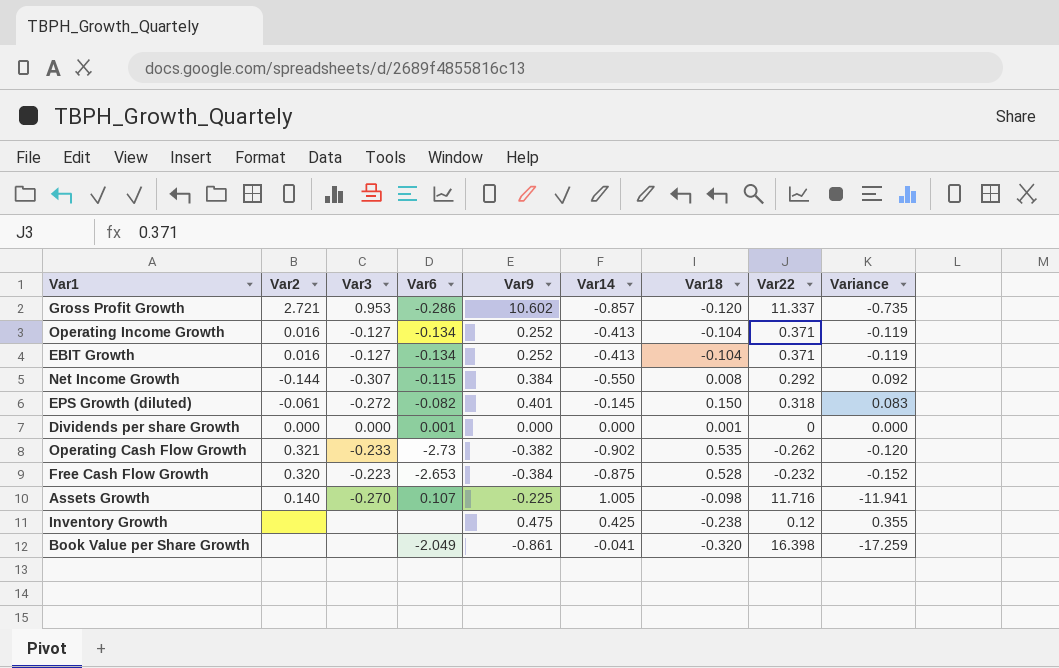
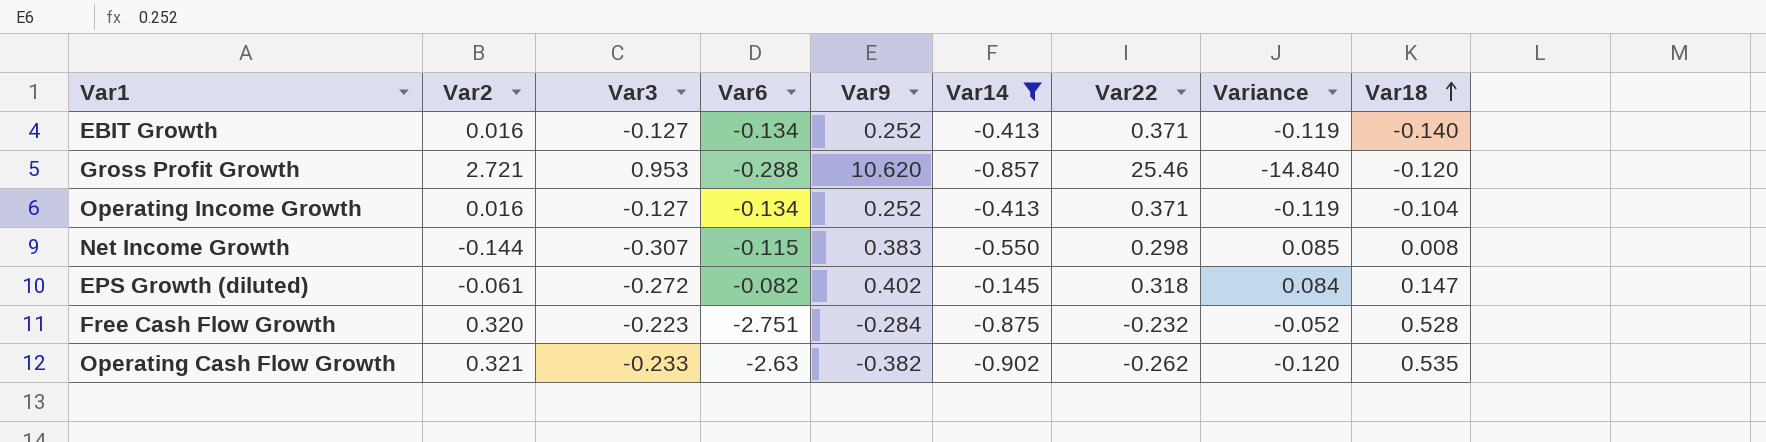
filter: none -> Var14 <= -0.145
row order: none -> Var18 ascending
column Var18 | position: 7 -> 9
EBIT Growth | Var18: -0.104 -> -0.140
Gross Profit Growth | Var6: -0.286 -> -0.288
Gross Profit Growth | Var9: 10.602 -> 10.620
Gross Profit Growth | Var22: 11.337 -> 25.46
Gross Profit Growth | Variance: -0.735 -> -14.840
Net Income Growth | Var9: 0.384 -> 0.383
Net Income Growth | Var22: 0.292 -> 0.298
Net Income Growth | Variance: 0.092 -> 0.085
EPS Growth (diluted) | Var9: 0.401 -> 0.402
EPS Growth (diluted) | Variance: 0.083 -> 0.084
EPS Growth (diluted) | Var18: 0.150 -> 0.147
Free Cash Flow Growth | Var6: -2.653 -> -2.751
Free Cash Flow Growth | Var9: -0.384 -> -0.284
Free Cash Flow Growth | Variance: -0.152 -> -0.052
Operating Cash Flow Growth | Var6: -2.73 -> -2.63

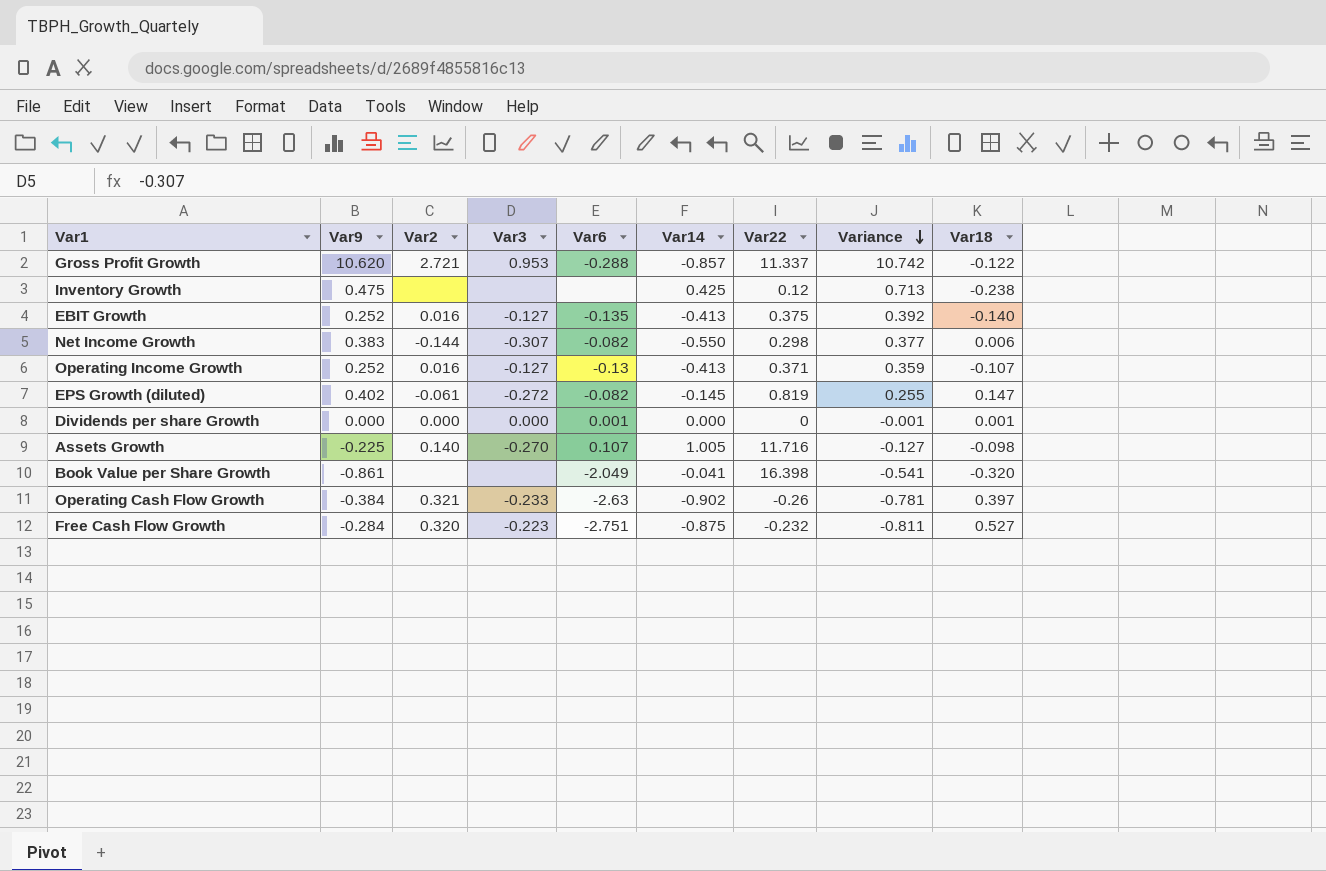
filter: Var14 <= -0.145 -> none
row order: Var18 ascending -> Variance descending
column Var9 | position: 5 -> 2
column Variance | formula: [Var9] - [Var22] -> [Var9] - [Var18]
Gross Profit Growth | Var22: 25.46 -> 11.337
Gross Profit Growth | Var18: -0.120 -> -0.122
EBIT Growth | Var6: -0.134 -> -0.135
EBIT Growth | Var22: 0.371 -> 0.375
Net Income Growth | Var6: -0.115 -> -0.082
Net Income Growth | Var18: 0.008 -> 0.006
Operating Income Growth | Var6: -0.134 -> -0.13
Operating Income Growth | Var18: -0.104 -> -0.107
EPS Growth (diluted) | Var22: 0.318 -> 0.819
Operating Cash Flow Growth | Var9: -0.382 -> -0.384
Operating Cash Flow Growth | Var22: -0.262 -> -0.26
Operating Cash Flow Growth | Var18: 0.535 -> 0.397
Free Cash Flow Growth | Var18: 0.528 -> 0.527

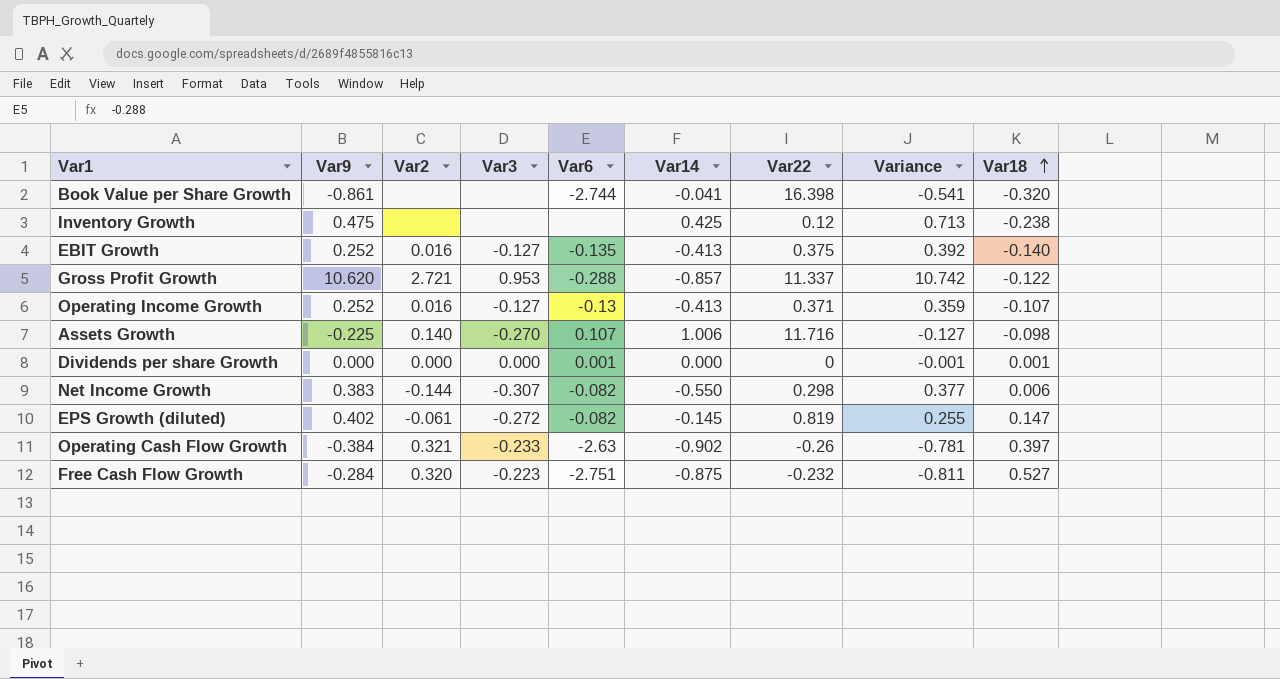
row order: Variance descending -> Var18 ascending
Book Value per Share Growth | Var6: -2.049 -> -2.744
Assets Growth | Var14: 1.005 -> 1.006

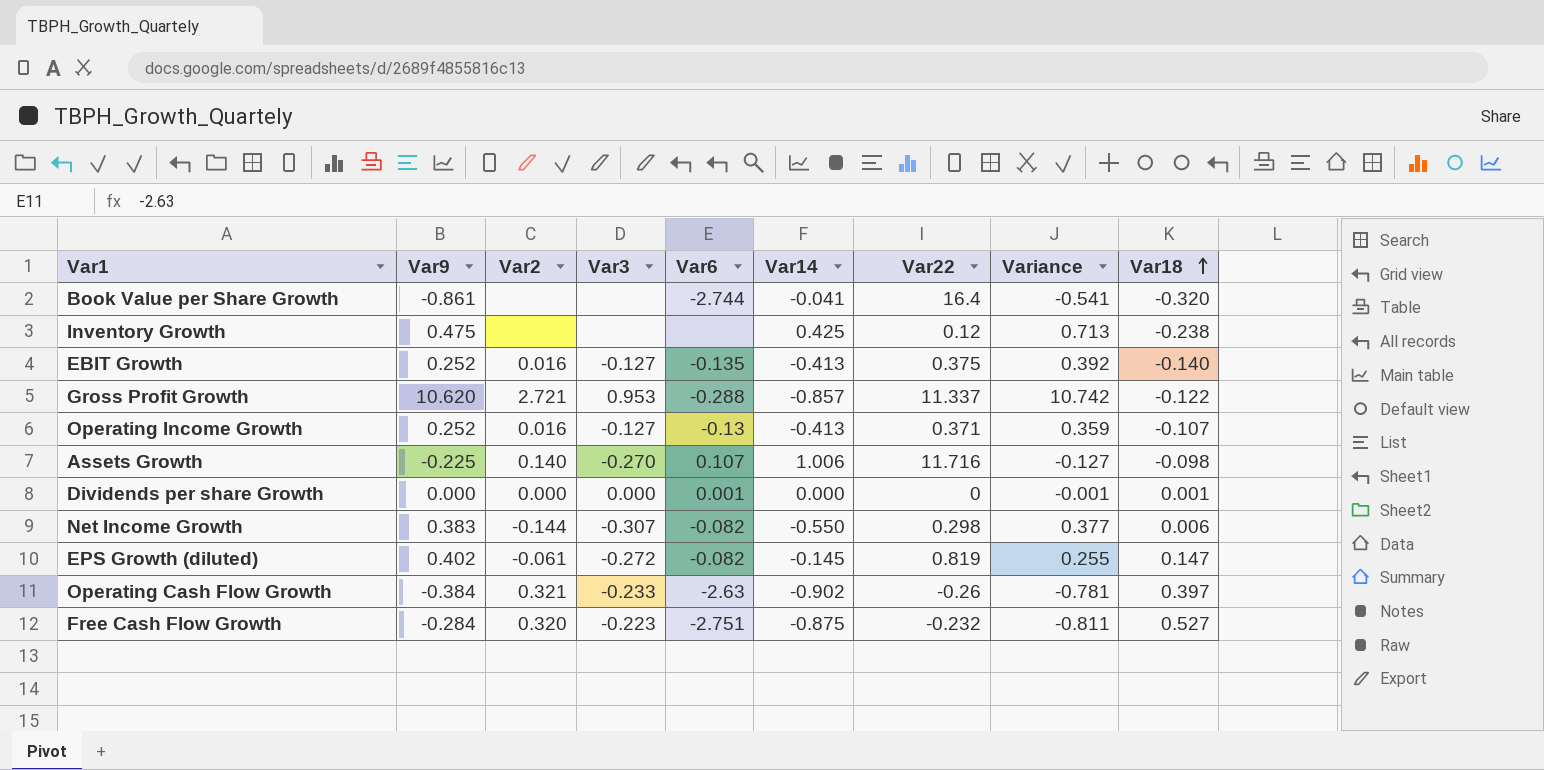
Book Value per Share Growth | Var22: 16.398 -> 16.4

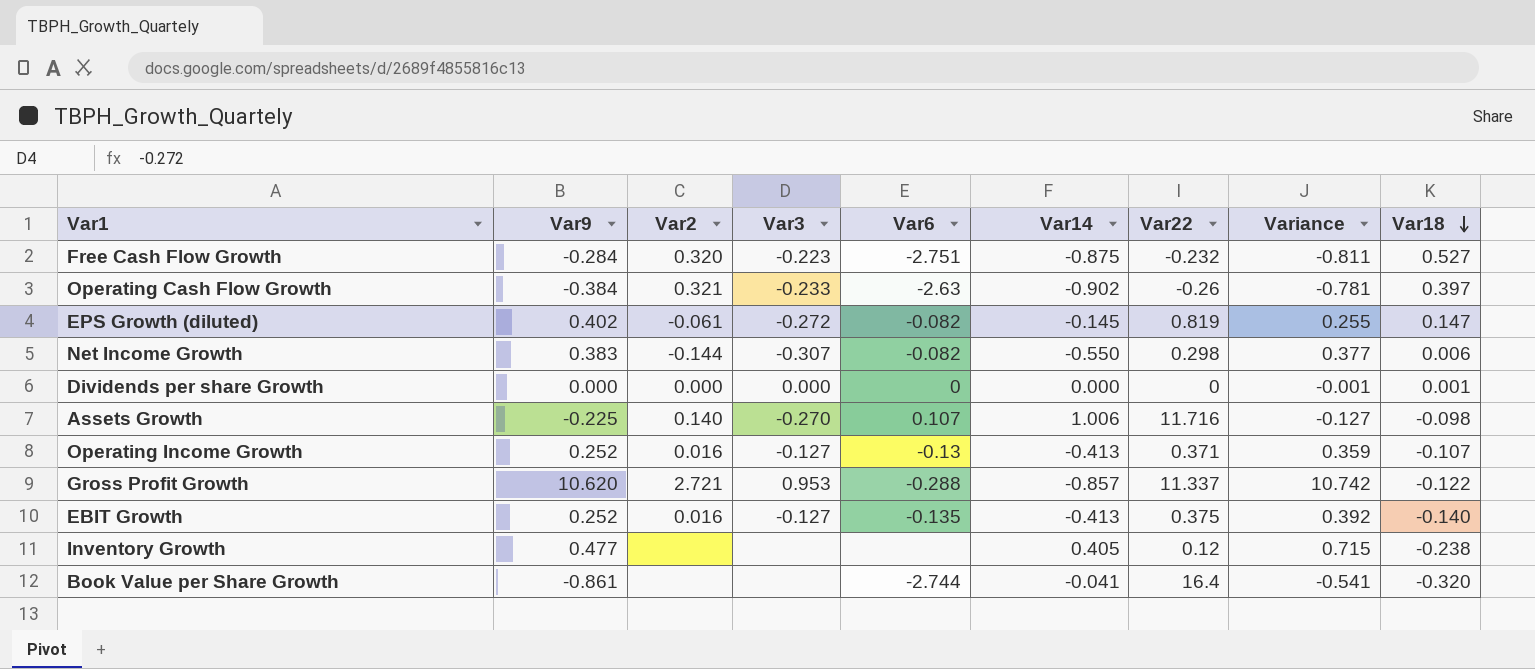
row order: Var18 ascending -> Var18 descending
Dividends per share Growth | Var6: 0.001 -> 0
Inventory Growth | Var9: 0.475 -> 0.477
Inventory Growth | Var14: 0.425 -> 0.405
Inventory Growth | Variance: 0.713 -> 0.715

